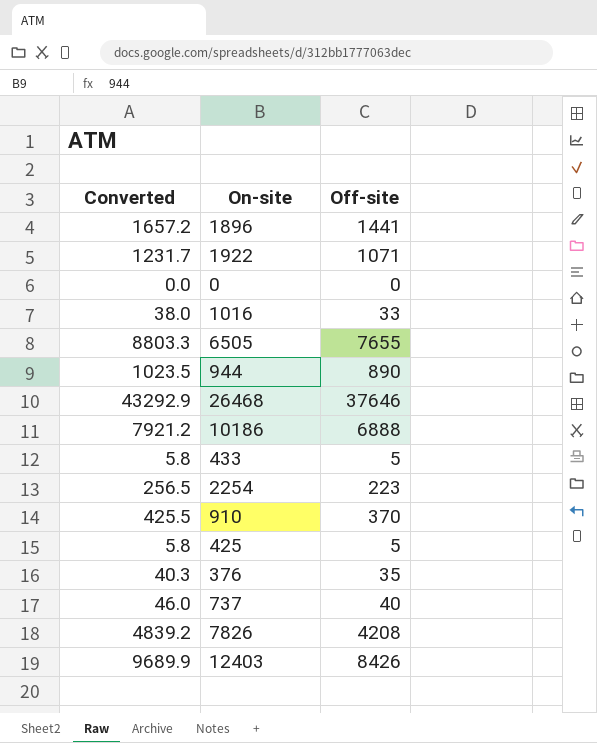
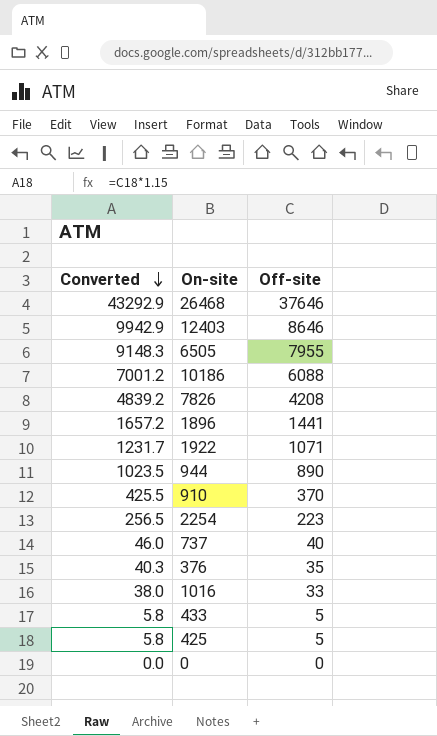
row order: none -> Converted descending
12403 | Converted: 9689.9 -> 9942.9
12403 | Off-site: 8426 -> 8646
6505 | Converted: 8803.3 -> 9148.3
6505 | Off-site: 7655 -> 7955
10186 | Converted: 7921.2 -> 7001.2
10186 | Off-site: 6888 -> 6088

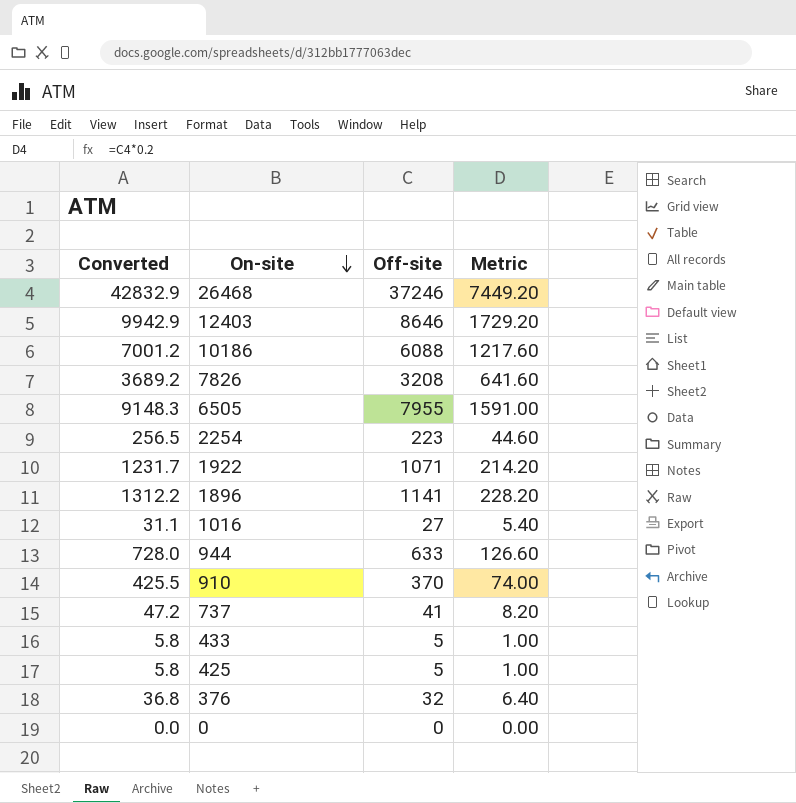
row order: Converted descending -> On-site descending
column Metric | formula: none -> [Off-site] * 0.2
26468 | Converted: 43292.9 -> 42832.9
26468 | Off-site: 37646 -> 37246
7826 | Converted: 4839.2 -> 3689.2
7826 | Off-site: 4208 -> 3208
1896 | Converted: 1657.2 -> 1312.2
1896 | Off-site: 1441 -> 1141
1016 | Converted: 38.0 -> 31.1
1016 | Off-site: 33 -> 27
944 | Converted: 1023.5 -> 728.0
944 | Off-site: 890 -> 633
737 | Converted: 46.0 -> 47.2
737 | Off-site: 40 -> 41
376 | Converted: 40.3 -> 36.8
376 | Off-site: 35 -> 32

